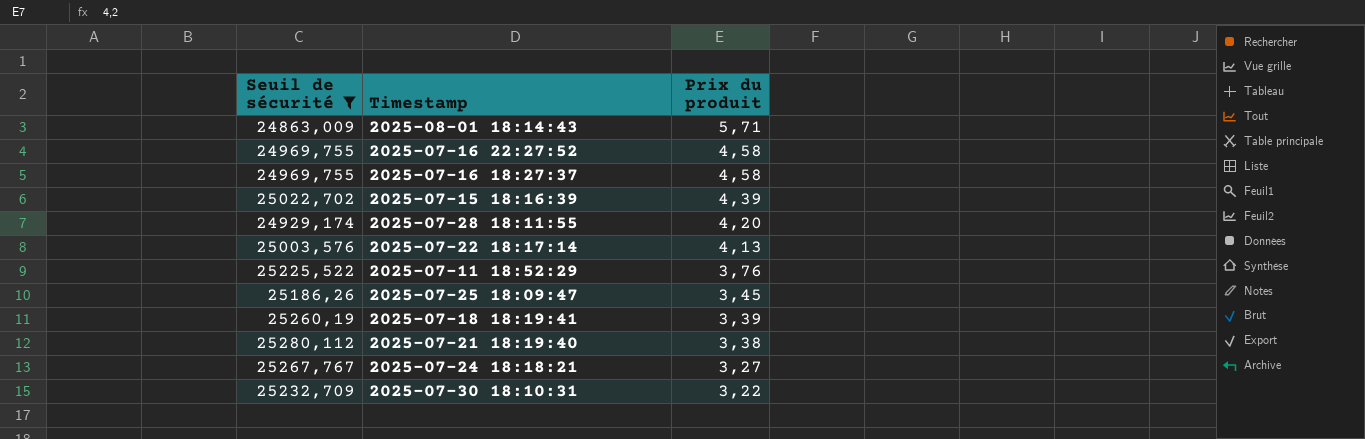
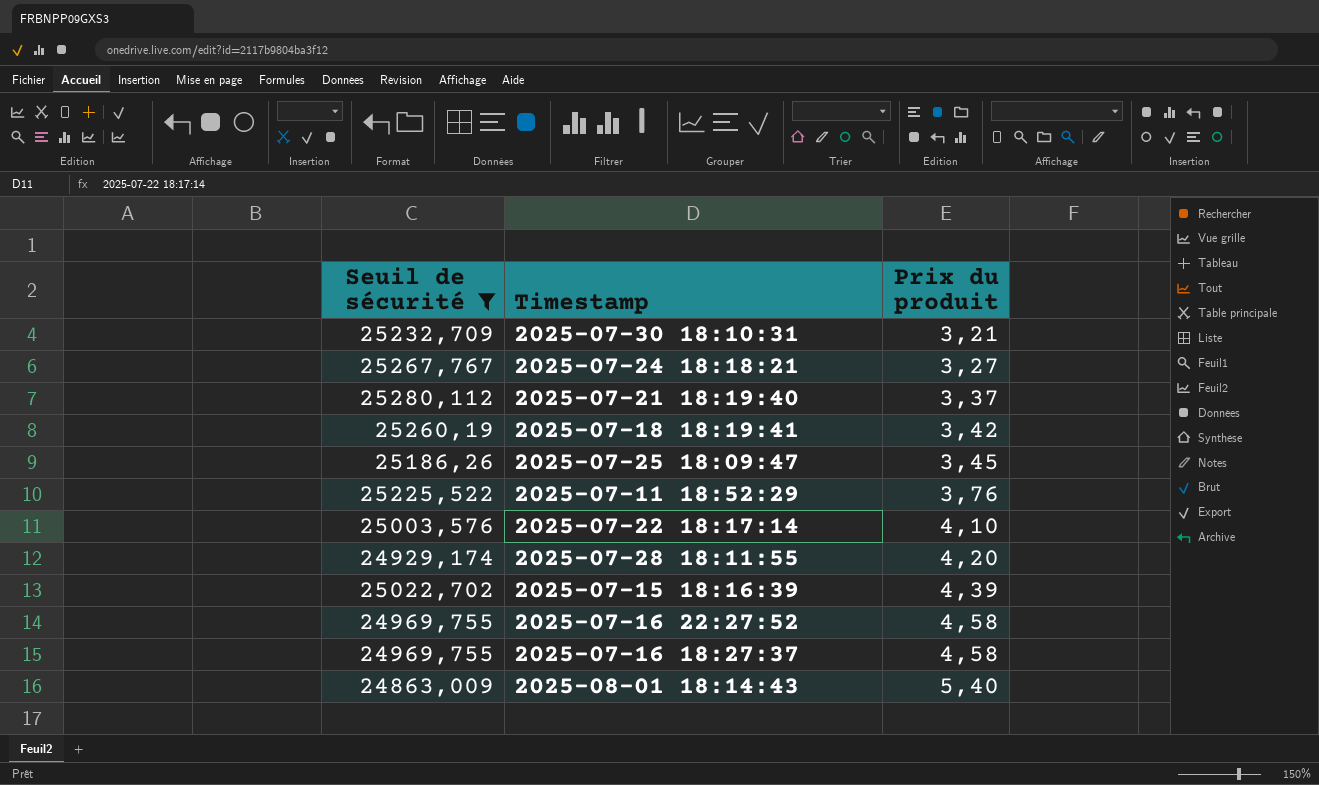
row order: Prix du produit descending -> Prix du produit ascending
2025-07-30 18:10:31 | Prix du produit: 3,22 -> 3,21
2025-07-21 18:19:40 | Prix du produit: 3,38 -> 3,37
2025-07-18 18:19:41 | Prix du produit: 3,39 -> 3,42
2025-07-22 18:17:14 | Prix du produit: 4,13 -> 4,10
2025-08-01 18:14:43 | Prix du produit: 5,71 -> 5,40

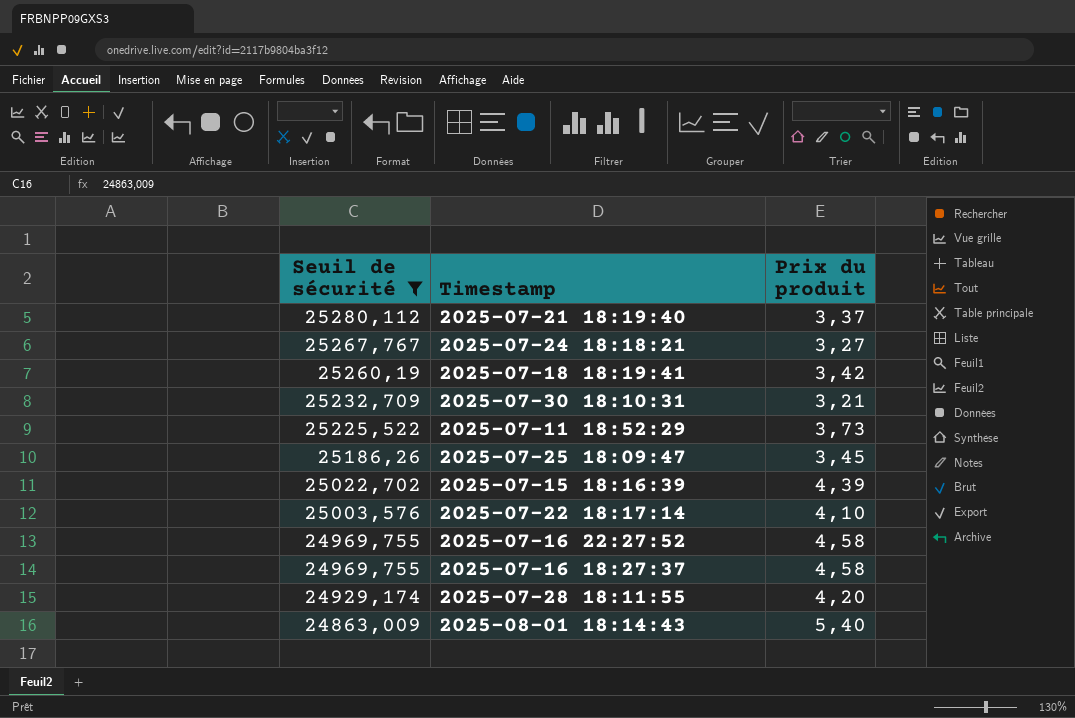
row order: Prix du produit ascending -> Seuil de sécurité descending
2025-07-11 18:52:29 | Prix du produit: 3,76 -> 3,73

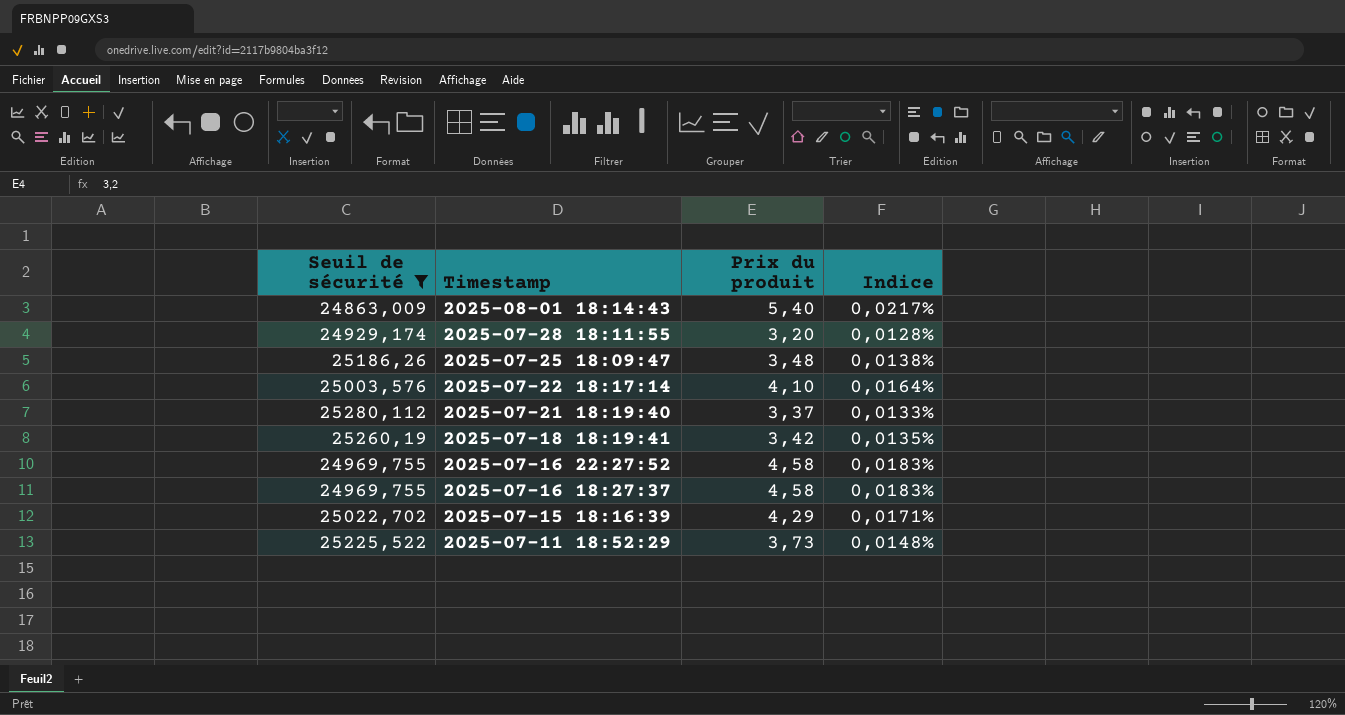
row order: Seuil de sécurité descending -> Timestamp descending
column Indice | formula: none -> [Prix du produit] / [Seuil de sécurité]
row 2025-07-24 18:18:21: 25267,767 | 3,27 -> none
row 2025-07-30 18:10:31: 25232,709 | 3,21 -> none
2025-07-28 18:11:55 | Prix du produit: 4,20 -> 3,20
2025-07-25 18:09:47 | Prix du produit: 3,45 -> 3,48
2025-07-15 18:16:39 | Prix du produit: 4,39 -> 4,29

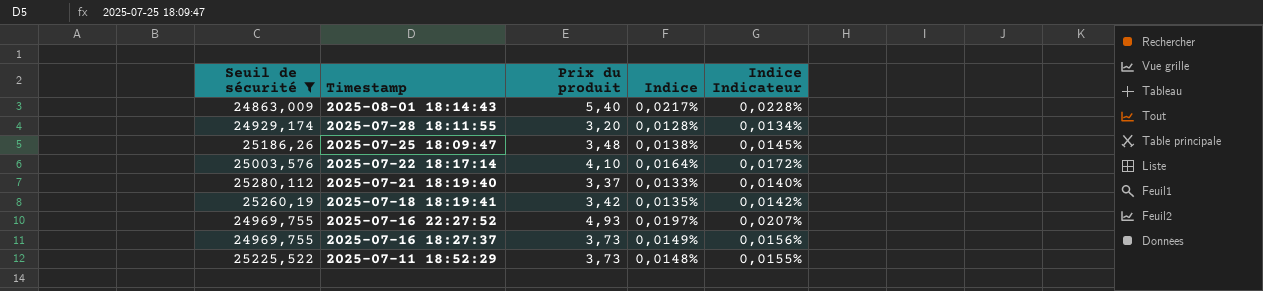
column Indice Indicateur | formula: none -> [Indice] * 1,05
row 2025-07-15 18:16:39: 25022,702 | 4,29 | 0,0171% -> none
2025-07-16 22:27:52 | Prix du produit: 4,58 -> 4,93
2025-07-16 22:27:52 | Indice: 0,0183% -> 0,0197%
2025-07-16 18:27:37 | Prix du produit: 4,58 -> 3,73
2025-07-16 18:27:37 | Indice: 0,0183% -> 0,0149%

